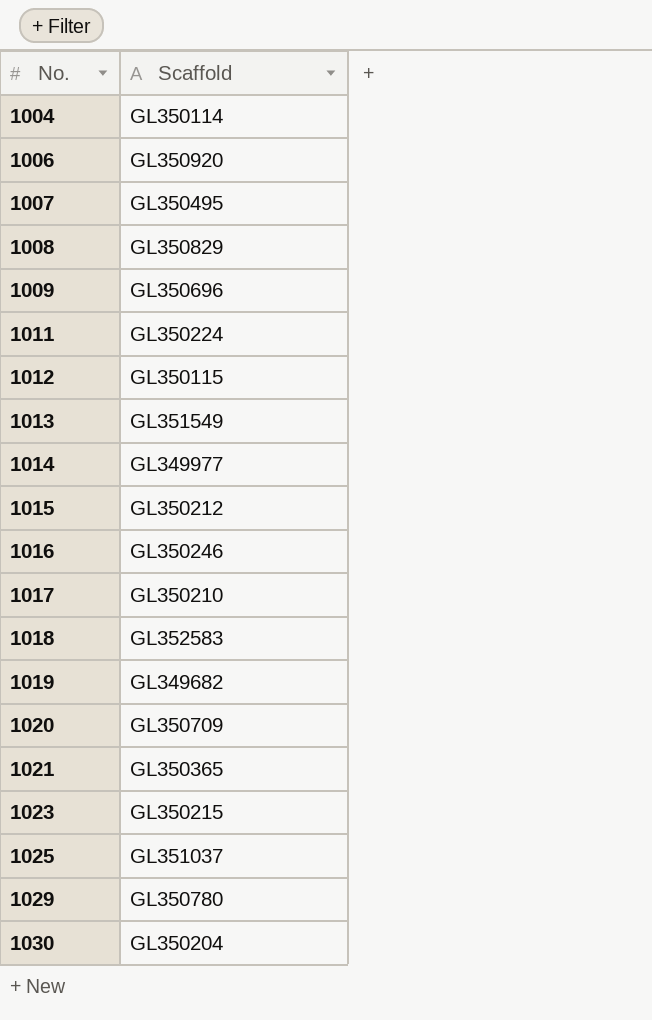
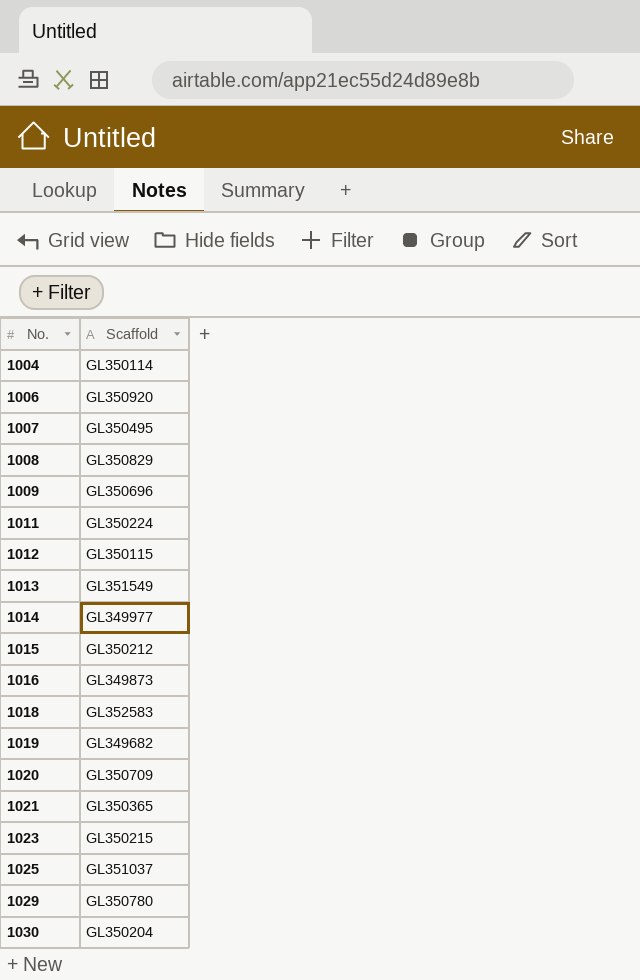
row 1017: GL350210 -> none
1016 | Scaffold: GL350246 -> GL349873

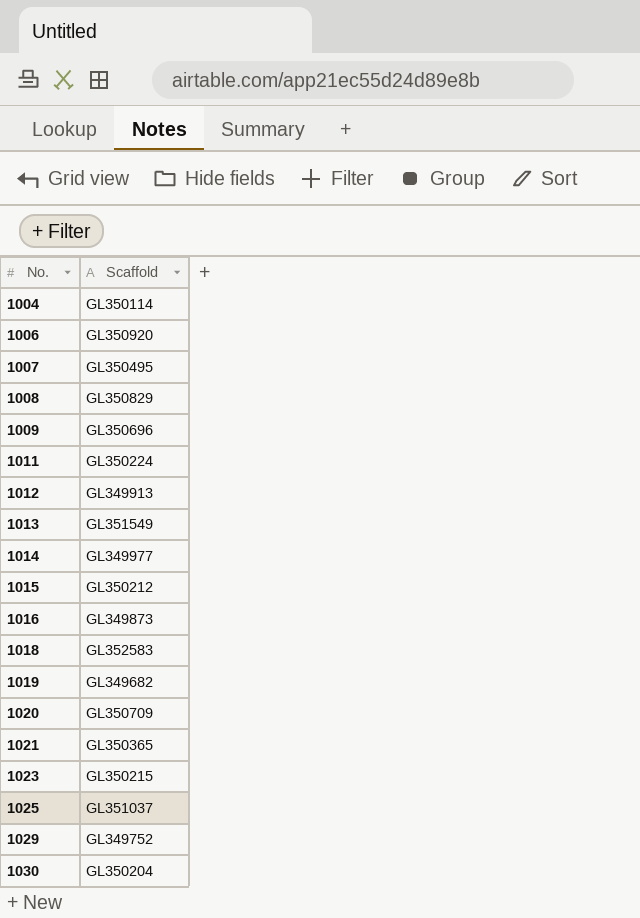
1012 | Scaffold: GL350115 -> GL349913
1029 | Scaffold: GL350780 -> GL349752

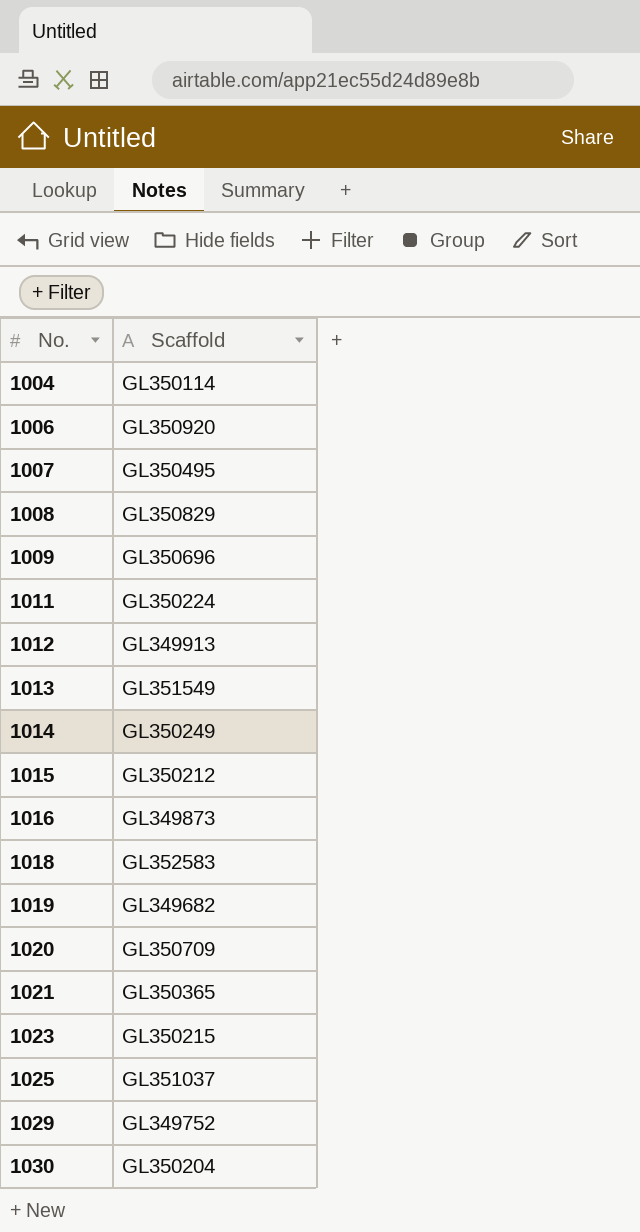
1014 | Scaffold: GL349977 -> GL350249

